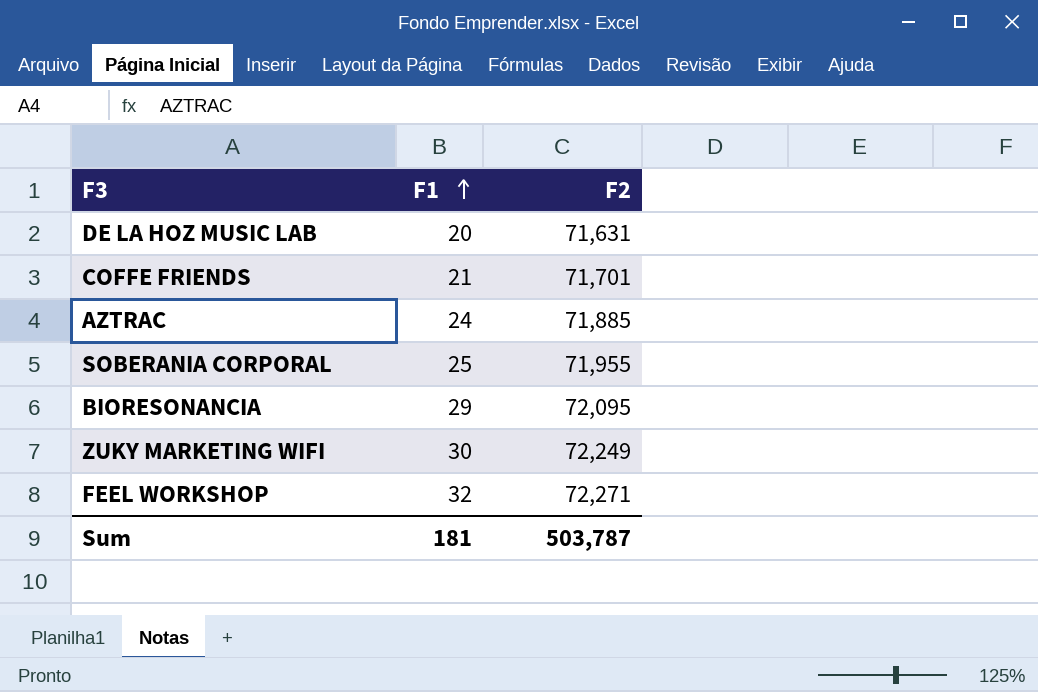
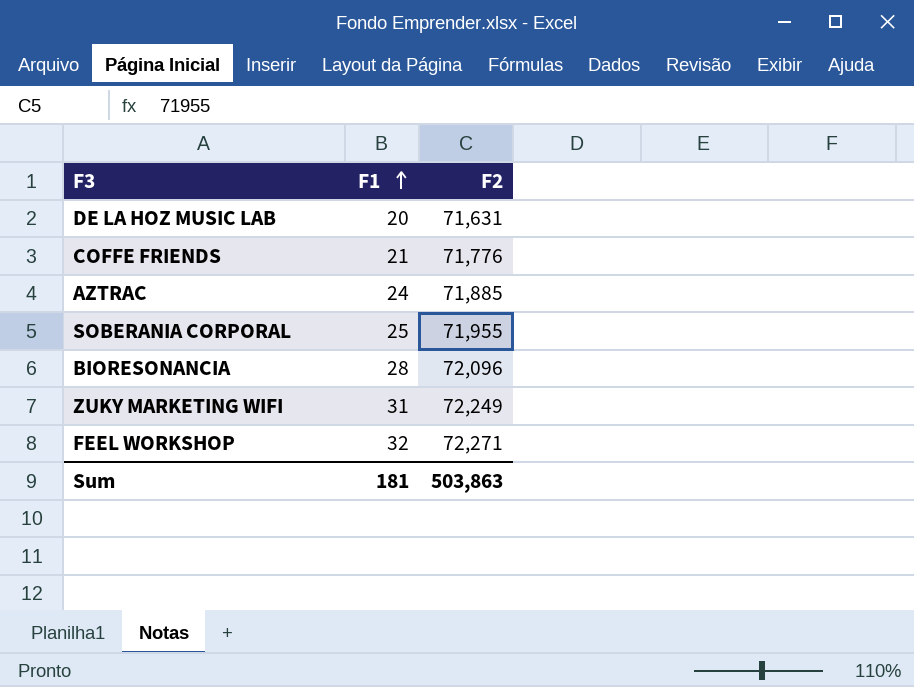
COFFE FRIENDS | F2: 71,701 -> 71,776
BIORESONANCIA | F1: 29 -> 28
BIORESONANCIA | F2: 72,095 -> 72,096
ZUKY MARKETING WIFI | F1: 30 -> 31
Sum | F2: 503,787 -> 503,863

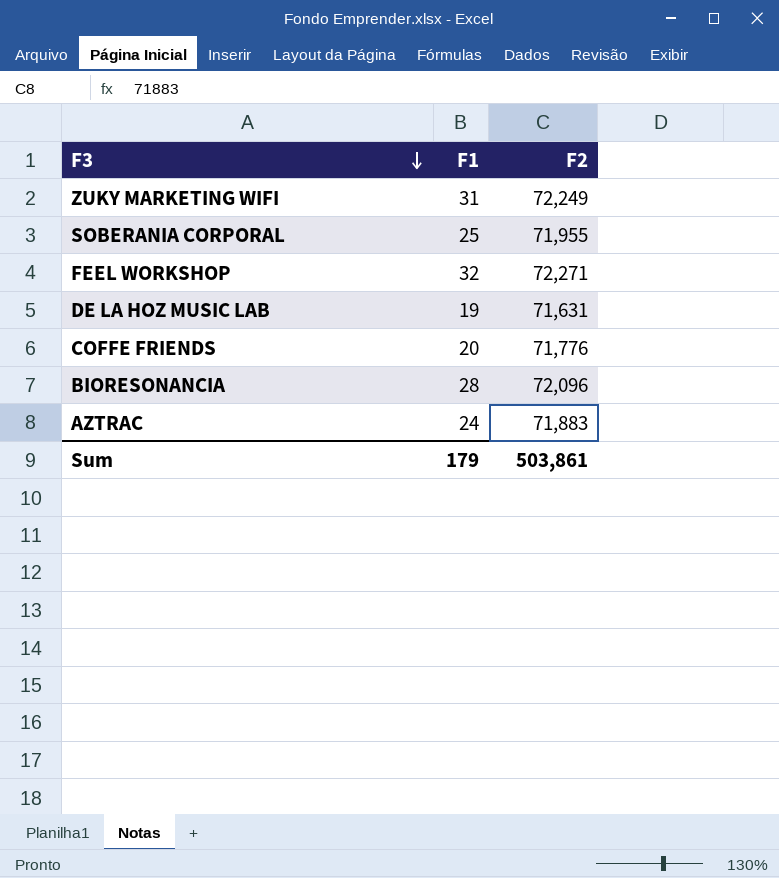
row order: F1 ascending -> F3 descending
DE LA HOZ MUSIC LAB | F1: 20 -> 19
COFFE FRIENDS | F1: 21 -> 20
AZTRAC | F2: 71,885 -> 71,883
Sum | F1: 181 -> 179
Sum | F2: 503,863 -> 503,861

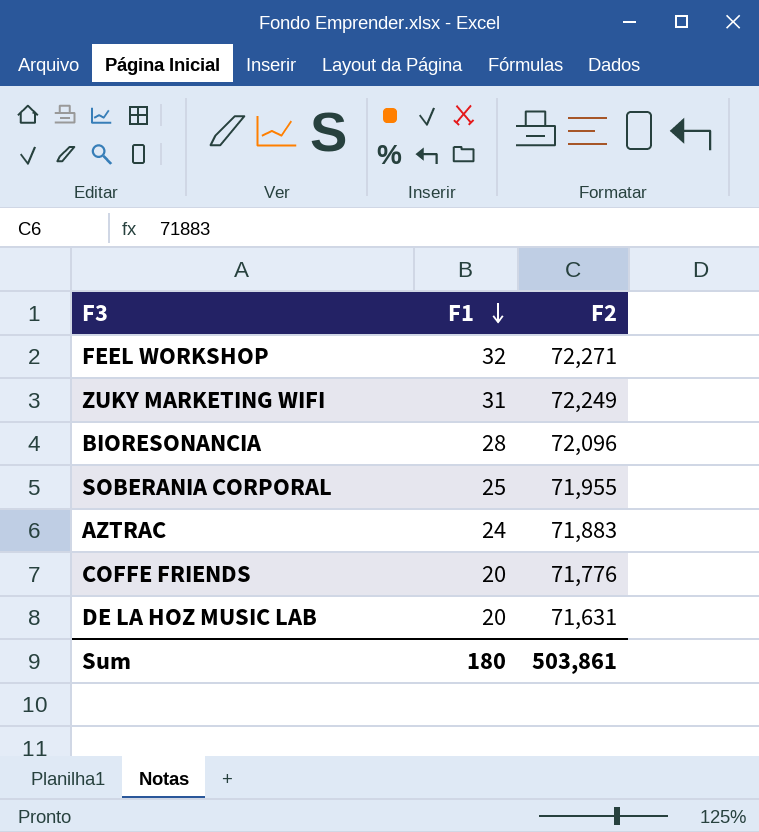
row order: F3 descending -> F1 descending
DE LA HOZ MUSIC LAB | F1: 19 -> 20
Sum | F1: 179 -> 180

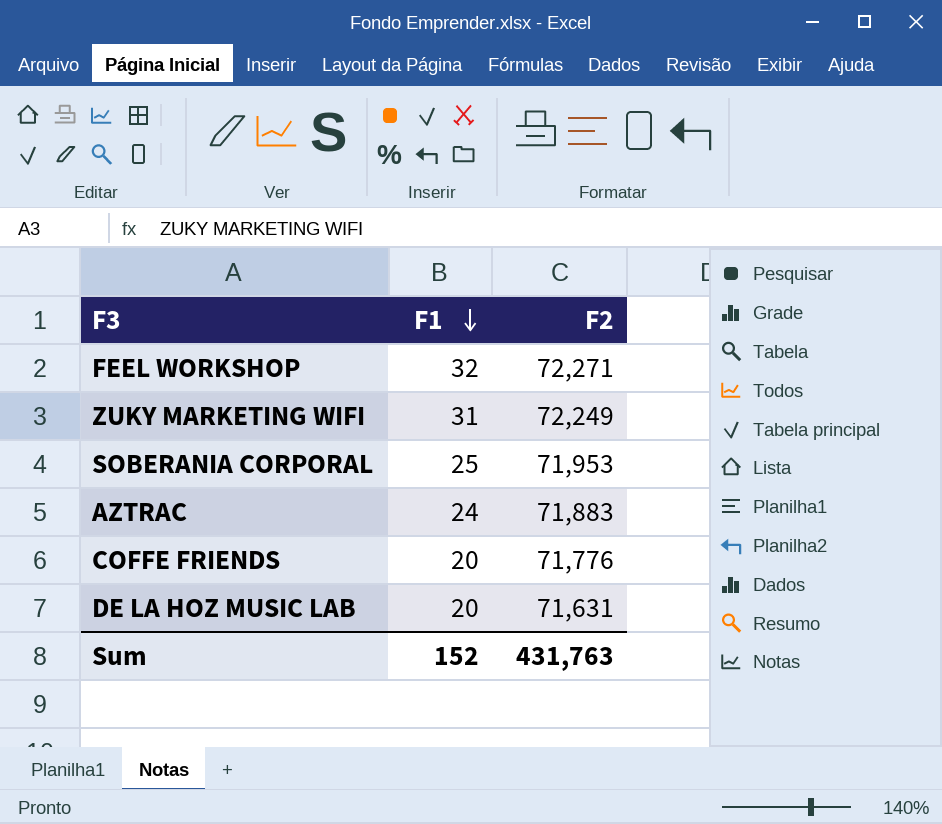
row BIORESONANCIA: 28 | 72,096 -> none
SOBERANIA CORPORAL | F2: 71,955 -> 71,953
Sum | F1: 180 -> 152
Sum | F2: 503,861 -> 431,763

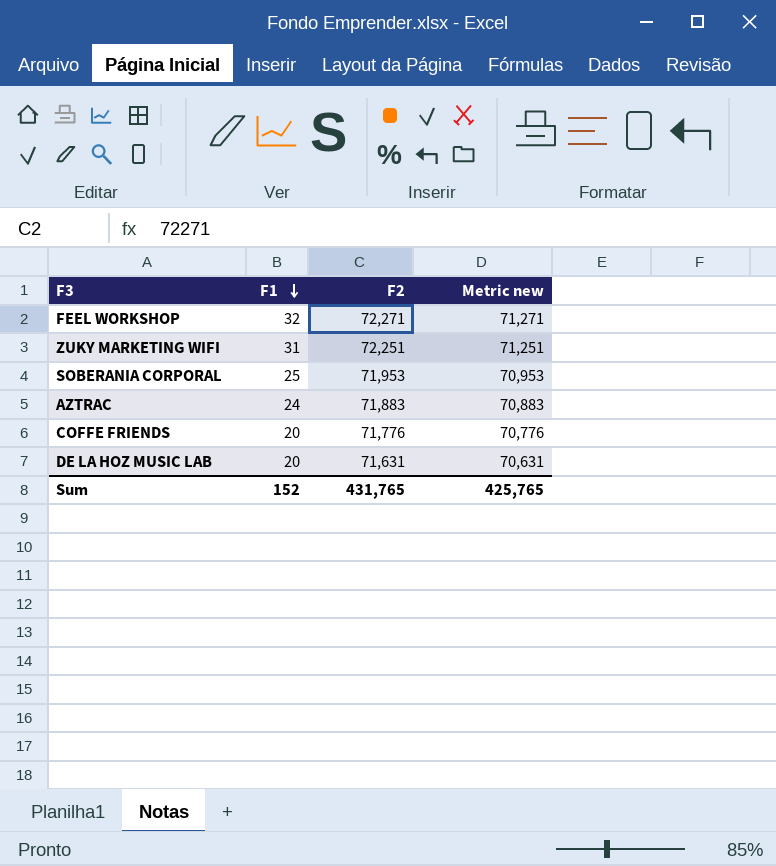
column Metric new | formula: none -> [F2] - 1000
ZUKY MARKETING WIFI | F2: 72,249 -> 72,251
Sum | F2: 431,763 -> 431,765

